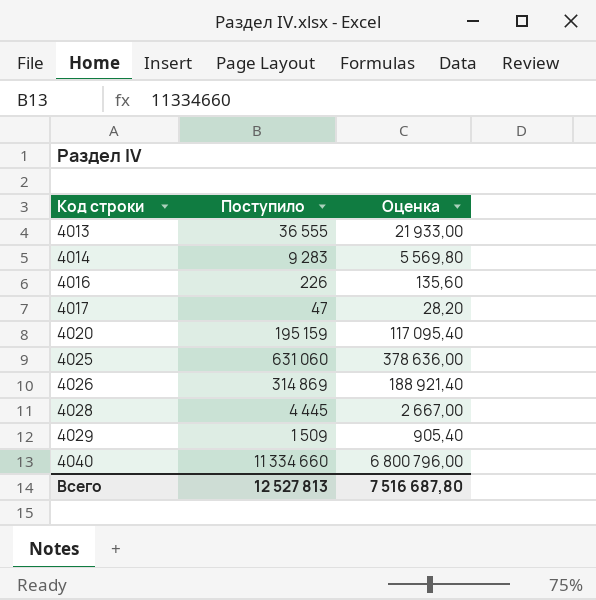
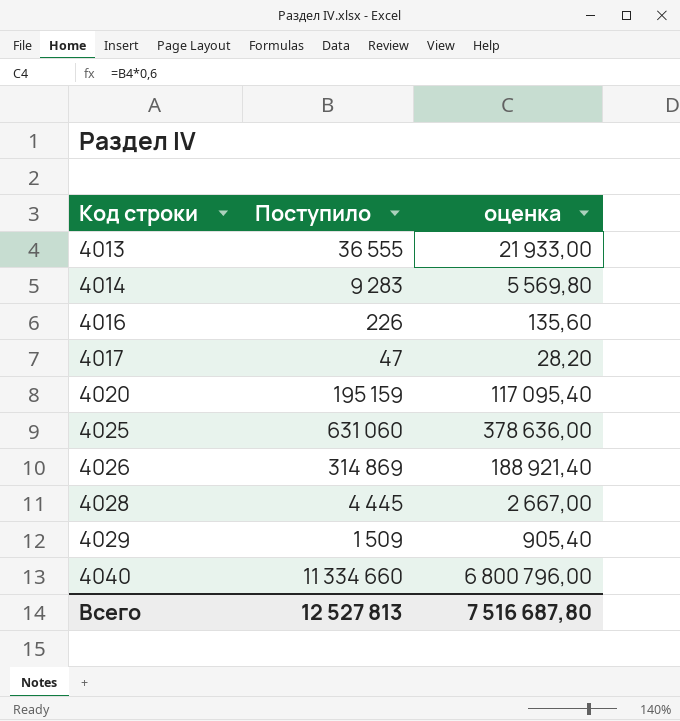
column name: Оценка -> оценка

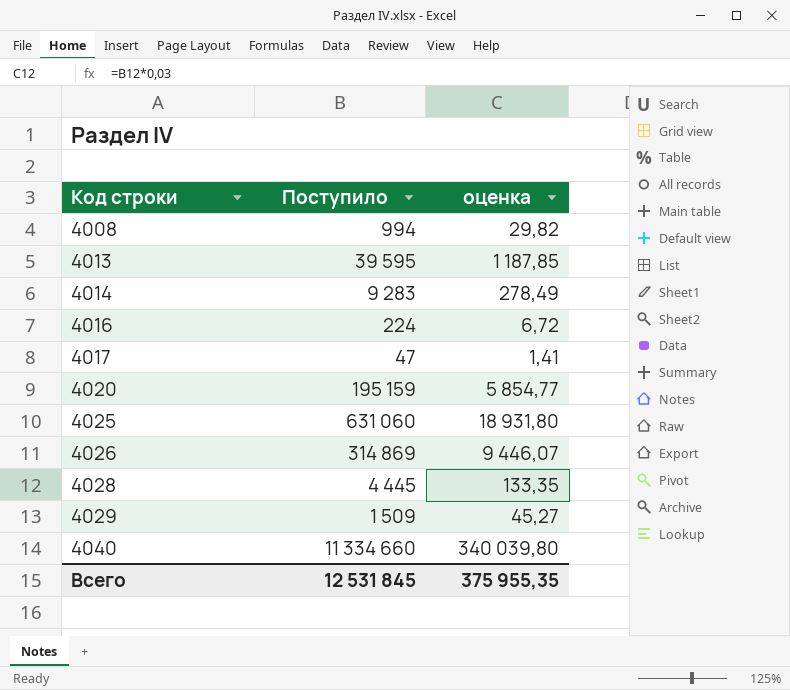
column оценка | formula: [Поступило] * 0,6 -> [Поступило] * 0,03
row 4008: none -> 994 | 29,82
4013 | Поступило: 36 555 -> 39 595
4016 | Поступило: 226 -> 224
Всего | Поступило: 12 527 813 -> 12 531 845
Всего | оценка: 7 516 687,80 -> 375 955,35

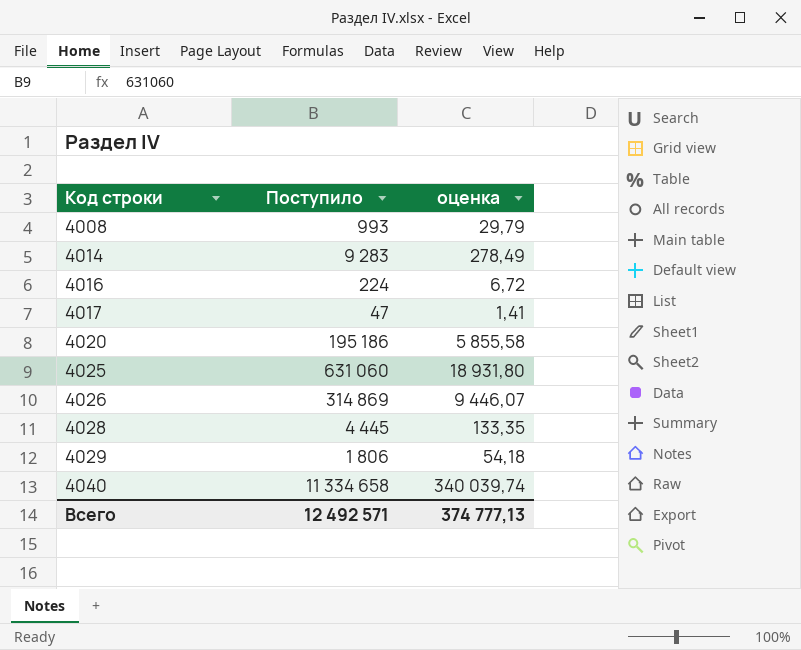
row 4013: 39 595 | 1 187,85 -> none
4008 | Поступило: 994 -> 993
4008 | оценка: 29,82 -> 29,79
4020 | Поступило: 195 159 -> 195 186
4020 | оценка: 5 854,77 -> 5 855,58
4029 | Поступило: 1 509 -> 1 806
4029 | оценка: 45,27 -> 54,18
4040 | Поступило: 11 334 660 -> 11 334 658
4040 | оценка: 340 039,80 -> 340 039,74
Всего | Поступило: 12 531 845 -> 12 492 571
Всего | оценка: 375 955,35 -> 374 777,13

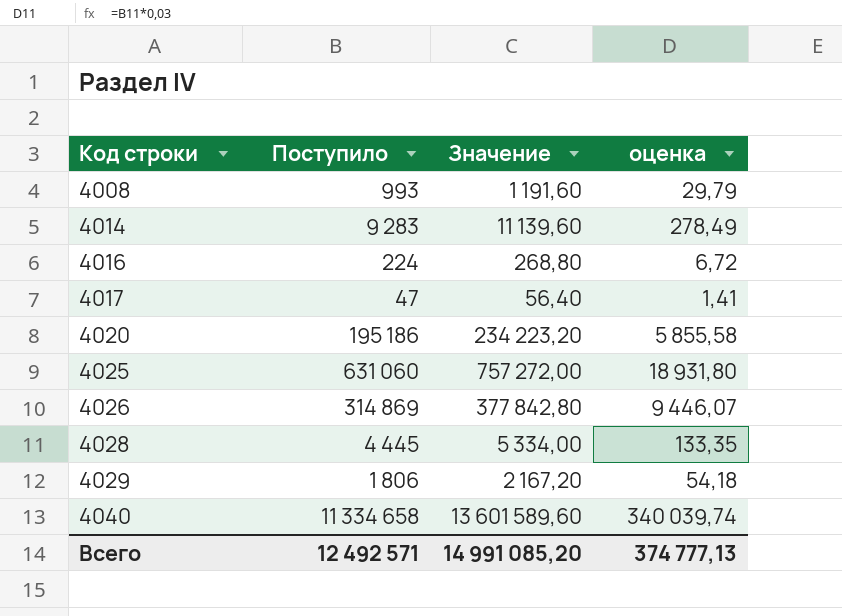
column Значение | formula: none -> [Поступило] * 1,2

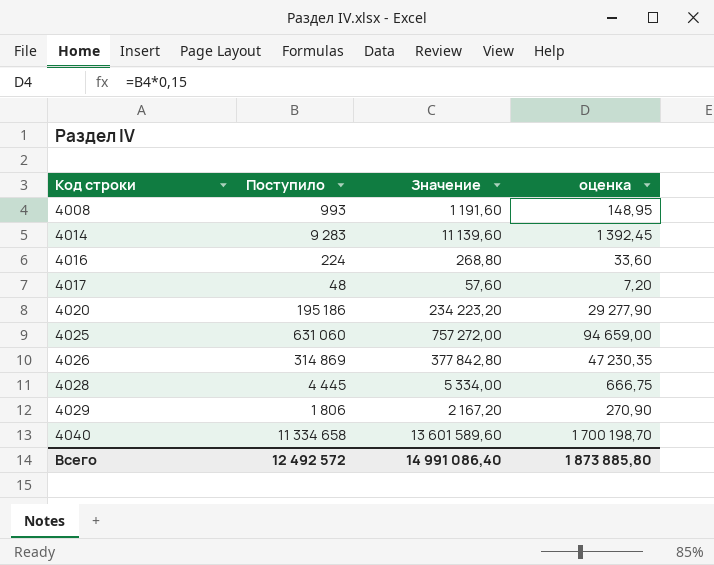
column оценка | formula: [Поступило] * 0,03 -> [Поступило] * 0,15
4017 | Поступило: 47 -> 48
4017 | Значение: 56,40 -> 57,60
Всего | Поступило: 12 492 571 -> 12 492 572
Всего | Значение: 14 991 085,20 -> 14 991 086,40
Всего | оценка: 374 777,13 -> 1 873 885,80

